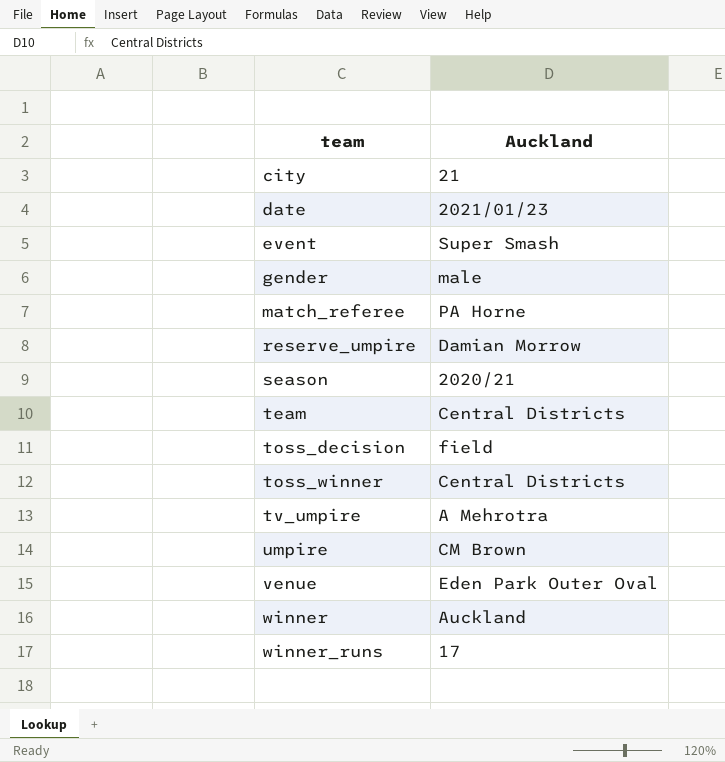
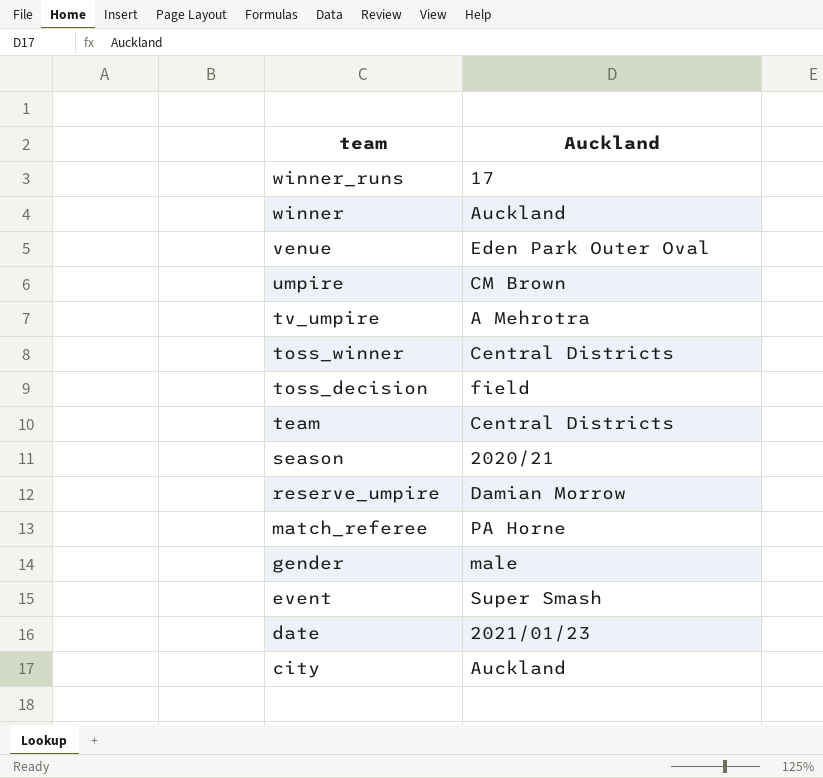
row order: team ascending -> team descending
city | Auckland: 21 -> Auckland

